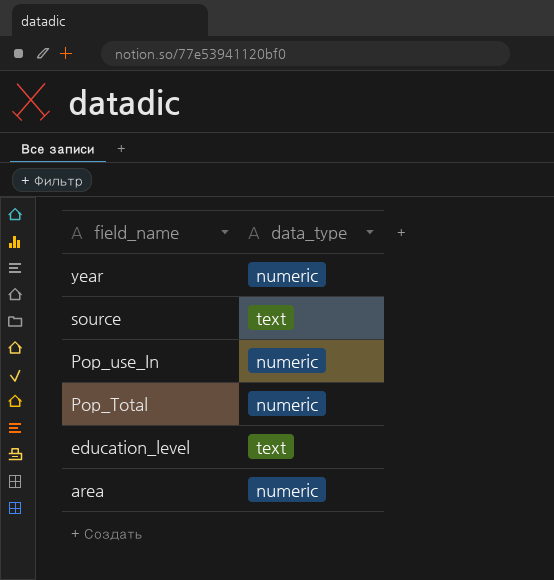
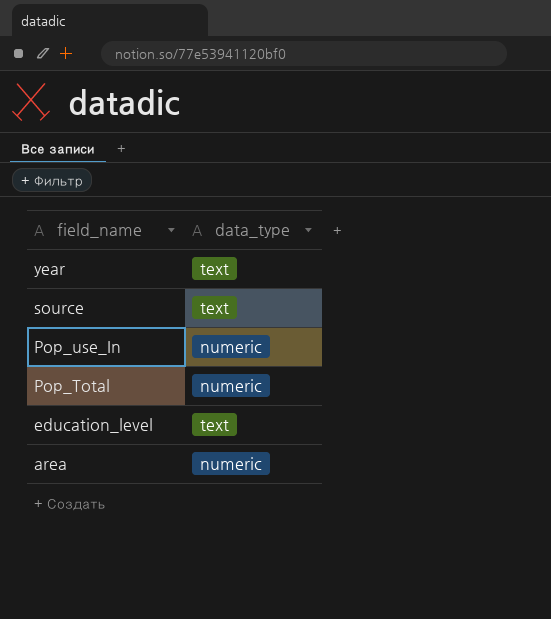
year | data_type: numeric -> text

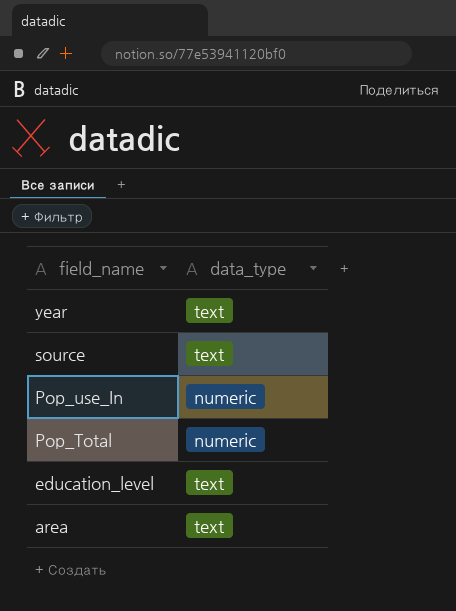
area | data_type: numeric -> text

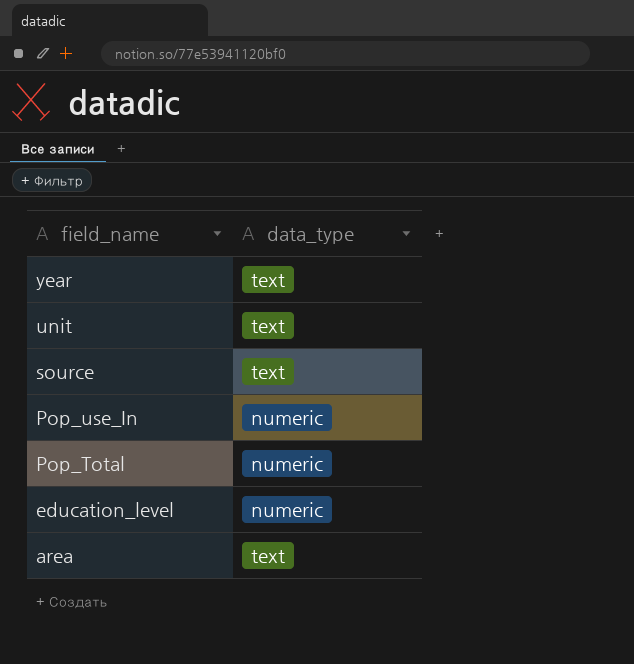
row unit: none -> text
education_level | data_type: text -> numeric

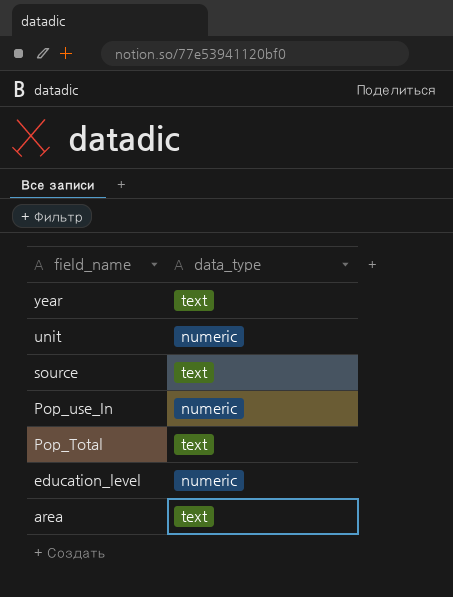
unit | data_type: text -> numeric
Pop_Total | data_type: numeric -> text

